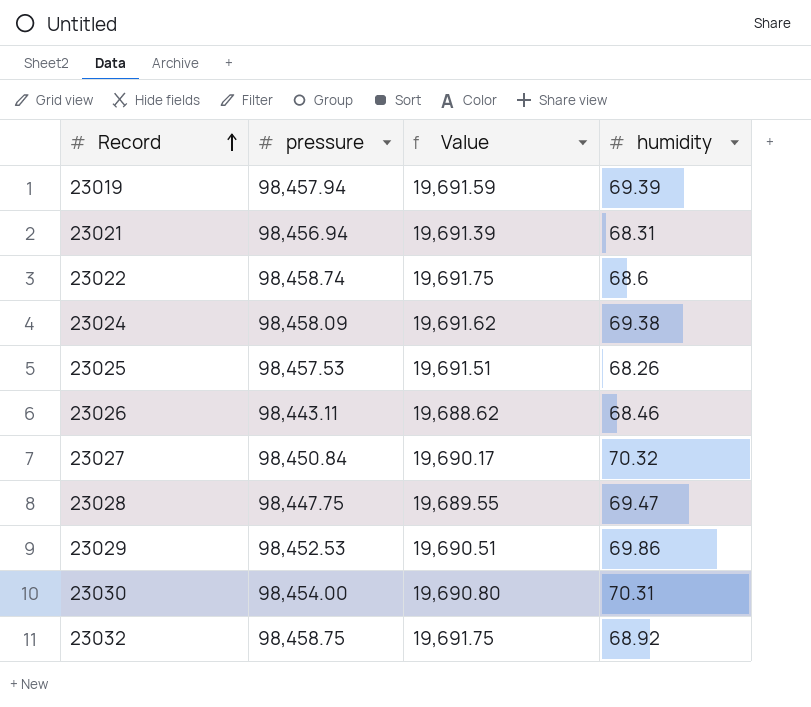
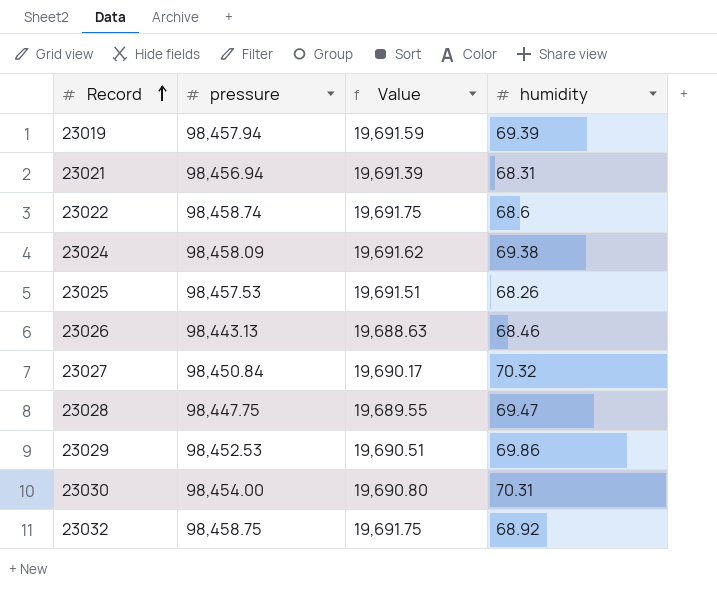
23026 | pressure: 98,443.11 -> 98,443.13
23026 | Value: 19,688.62 -> 19,688.63

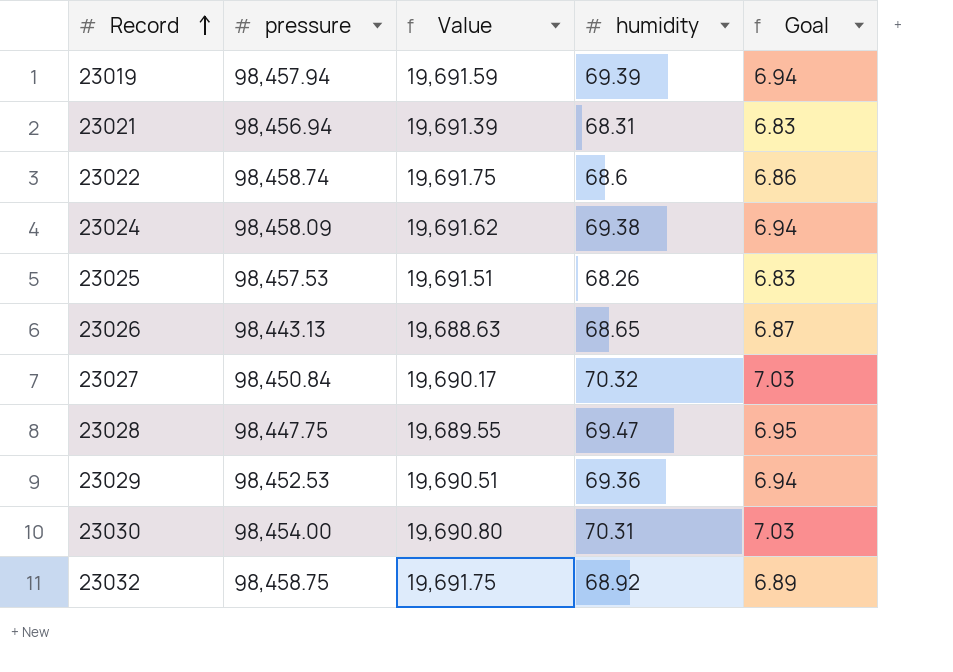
column Goal | formula: none -> [humidity] * 0.1
23026 | humidity: 68.46 -> 68.65
23029 | humidity: 69.86 -> 69.36

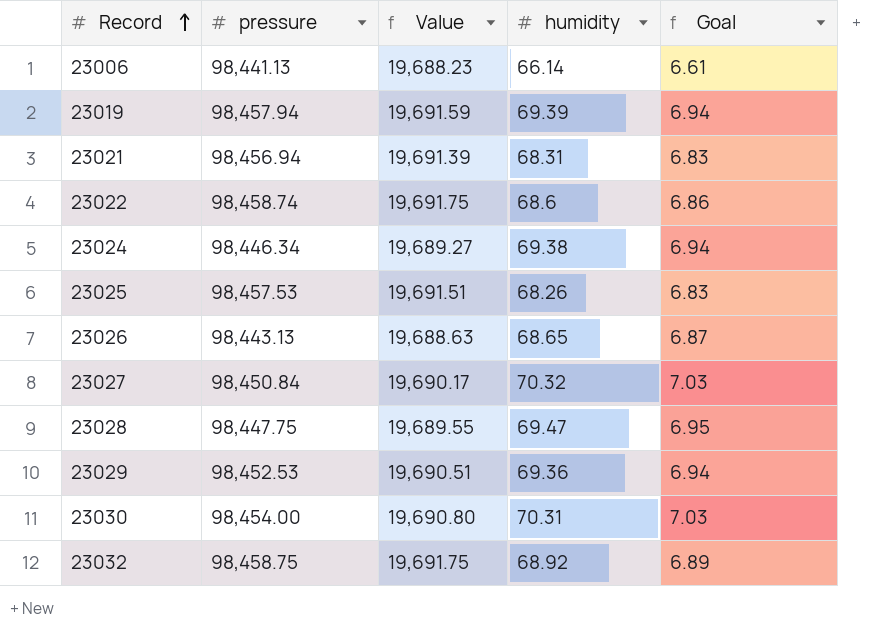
row 23006: none -> 98,441.13 | 19,688.23 | 66.14 | 6.61
23024 | pressure: 98,458.09 -> 98,446.34
23024 | Value: 19,691.62 -> 19,689.27

